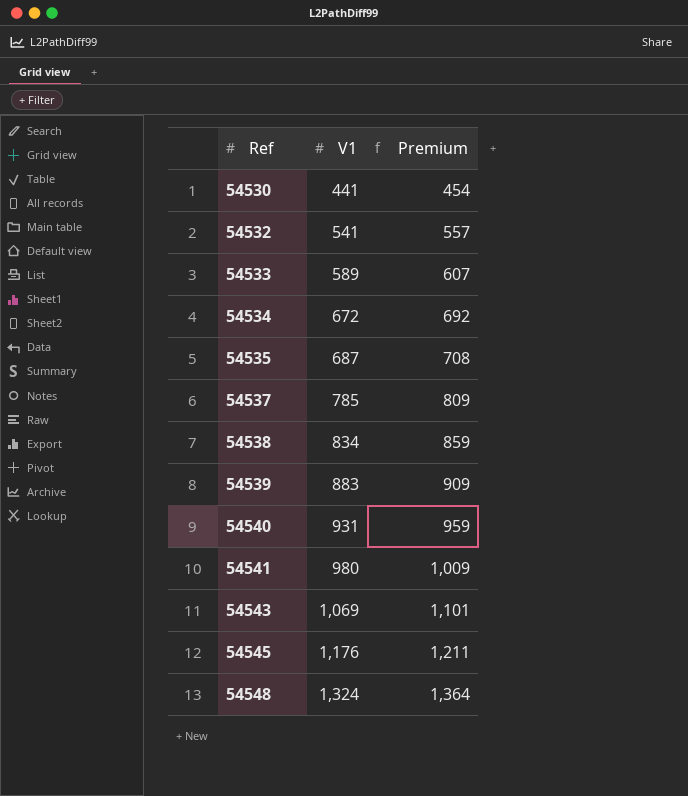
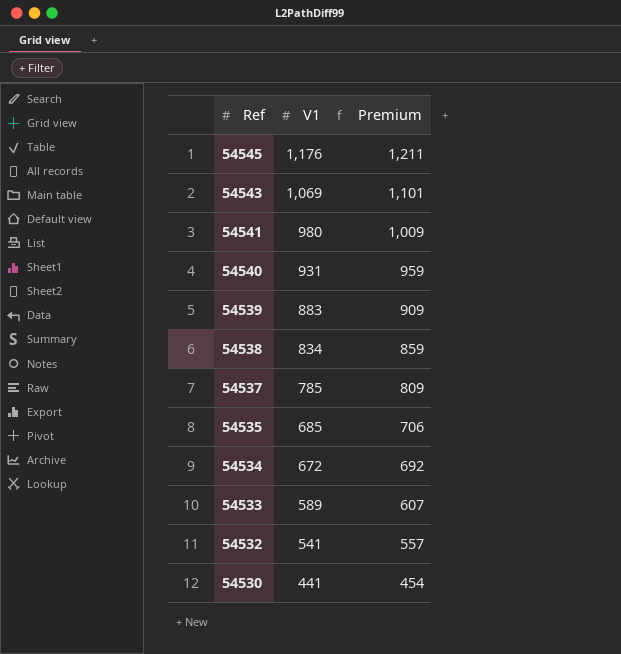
row order: Ref ascending -> Ref descending
row 54548: 1,324 | 1,364 -> none
54535 | V1: 687 -> 685
54535 | Premium: 708 -> 706

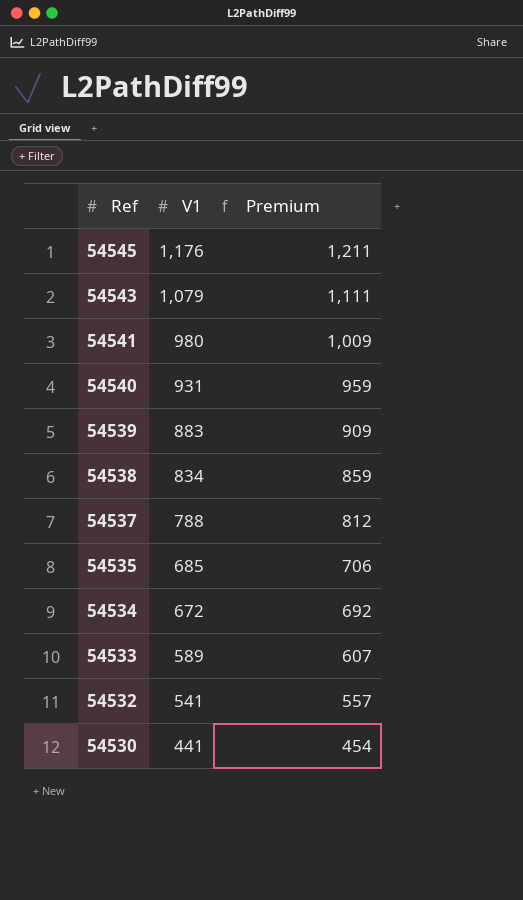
54543 | V1: 1,069 -> 1,079
54543 | Premium: 1,101 -> 1,111
54537 | V1: 785 -> 788
54537 | Premium: 809 -> 812

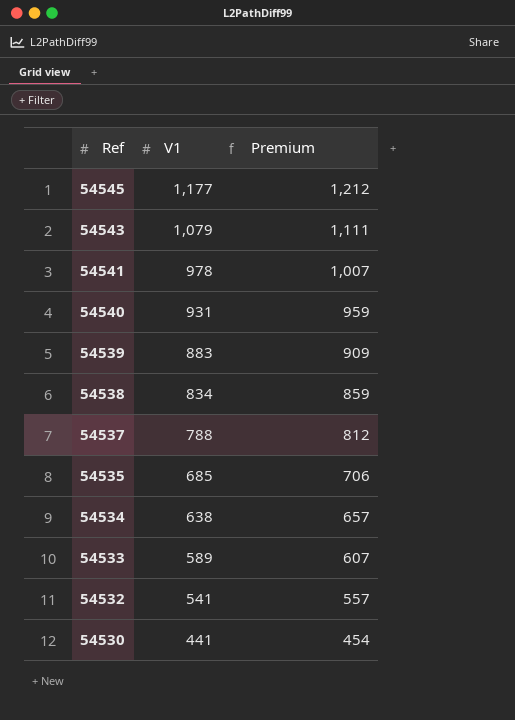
54545 | V1: 1,176 -> 1,177
54545 | Premium: 1,211 -> 1,212
54541 | V1: 980 -> 978
54541 | Premium: 1,009 -> 1,007
54534 | V1: 672 -> 638
54534 | Premium: 692 -> 657

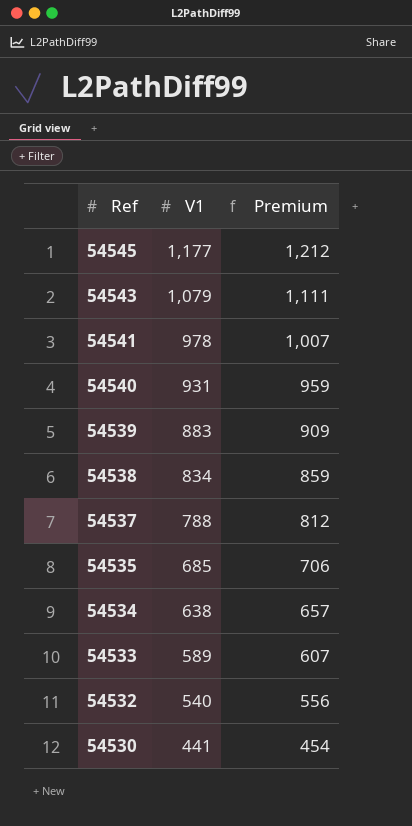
54532 | V1: 541 -> 540
54532 | Premium: 557 -> 556

